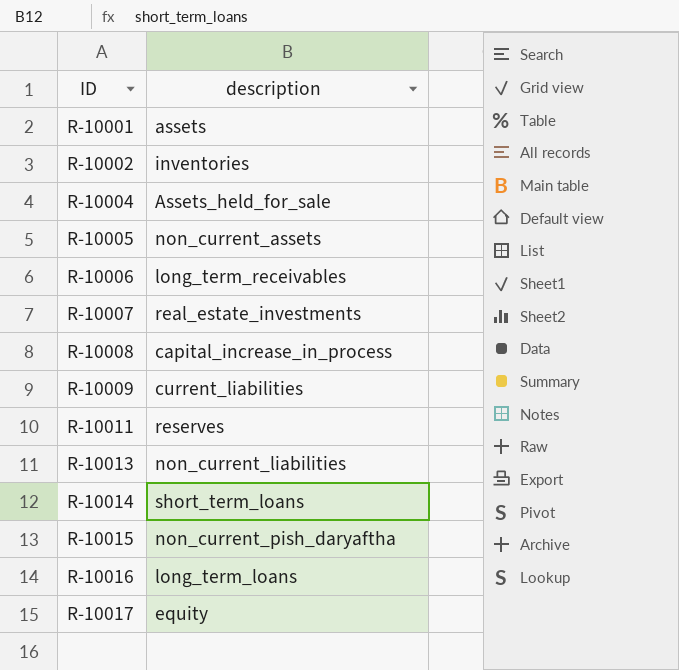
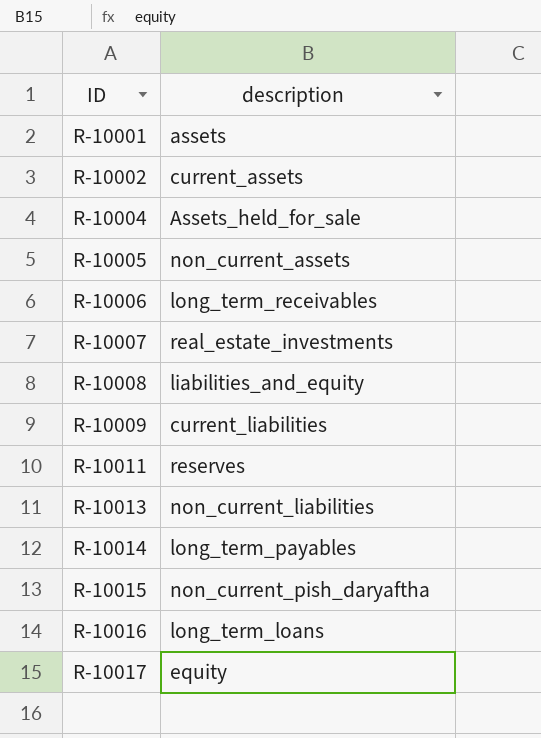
R-10002 | description: inventories -> current_assets
R-10008 | description: capital_increase_in_process -> liabilities_and_equity
R-10014 | description: short_term_loans -> long_term_payables

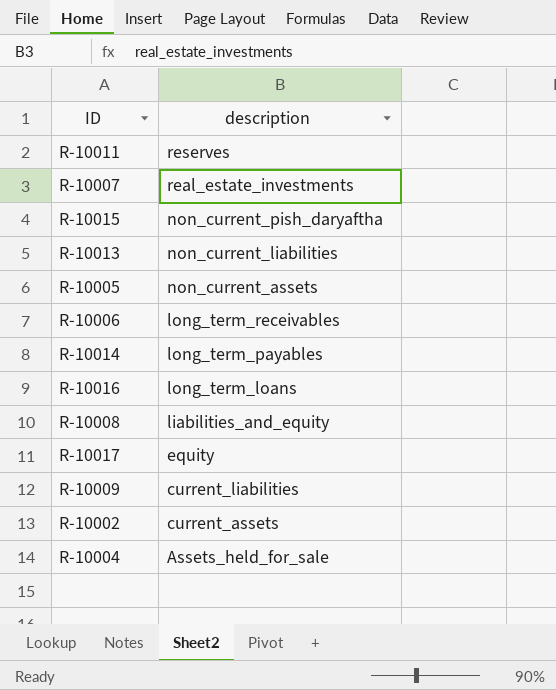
row order: ID ascending -> description descending
row R-10001: assets -> none

